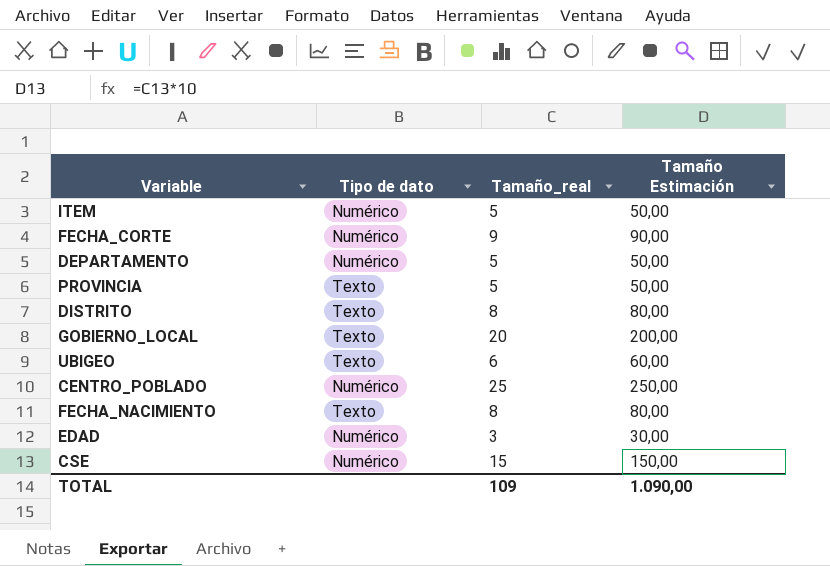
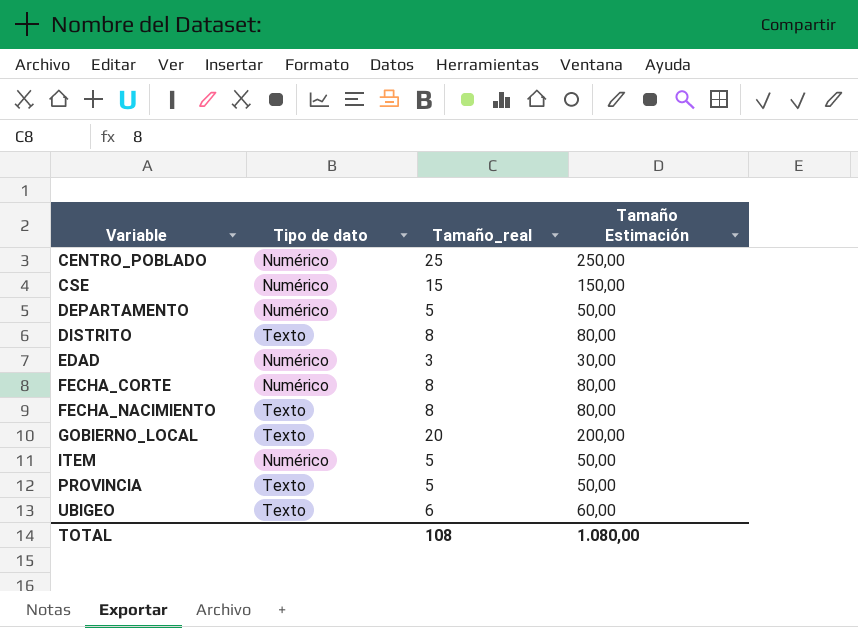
row order: none -> Variable ascending
FECHA_CORTE | Tamaño_real: 9 -> 8
FECHA_CORTE | Tamaño Estimación: 90,00 -> 80,00
TOTAL | Tamaño_real: 109 -> 108
TOTAL | Tamaño Estimación: 1.090,00 -> 1.080,00

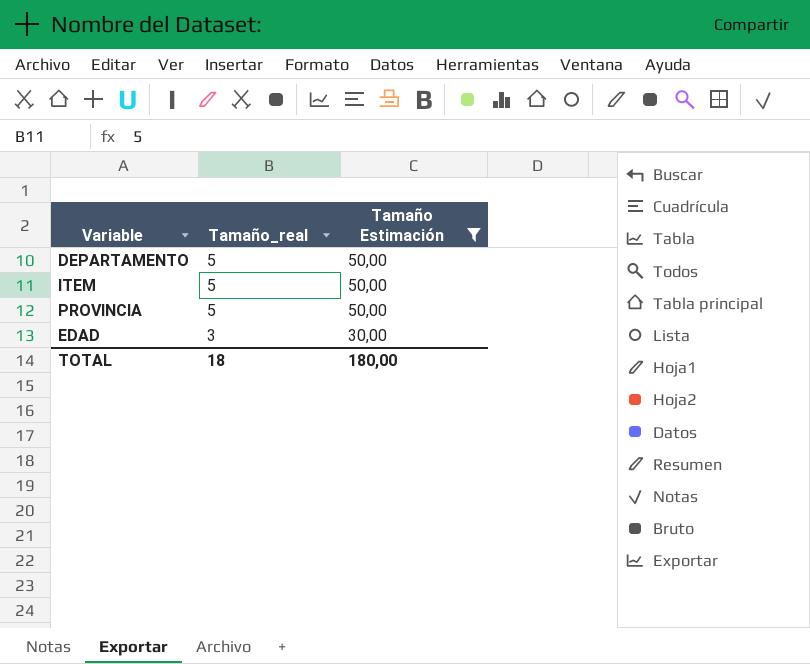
filter: none -> Tamaño Estimación <= 50,00
row order: Variable ascending -> Tamaño_real descending
column Tipo de dato | position: 2 -> none
TOTAL | Tamaño_real: 108 -> 18
TOTAL | Tamaño Estimación: 1.080,00 -> 180,00

